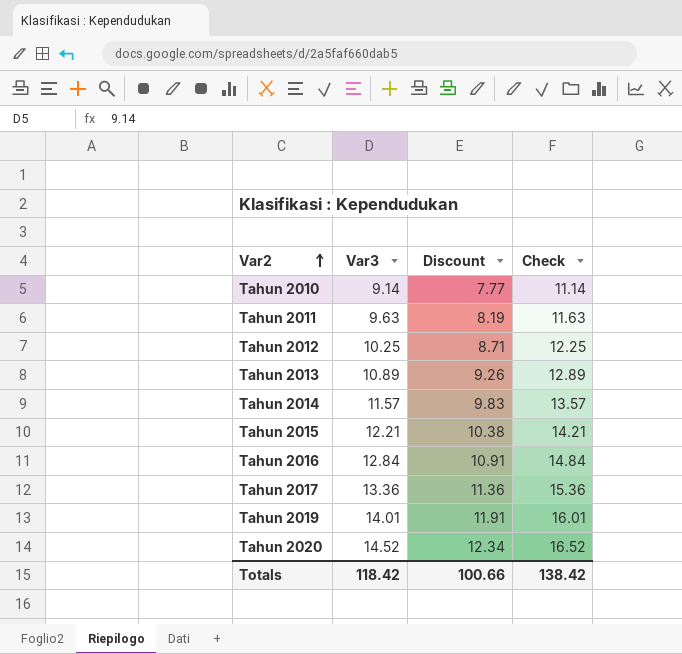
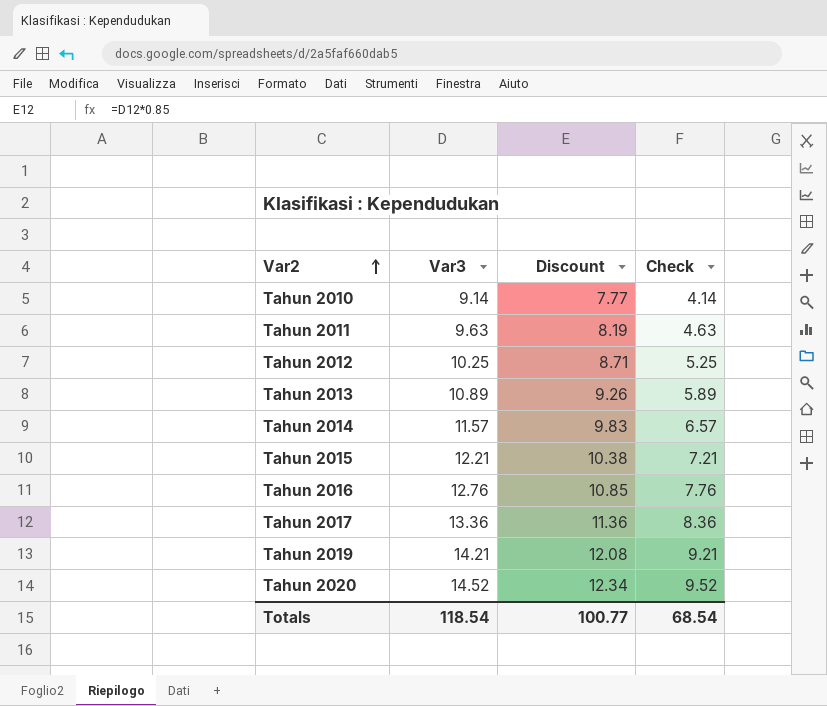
column Check | formula: [Var3] + 2 -> [Var3] - 5
Tahun 2016 | Var3: 12.84 -> 12.76
Tahun 2016 | Discount: 10.91 -> 10.85
Tahun 2019 | Var3: 14.01 -> 14.21
Tahun 2019 | Discount: 11.91 -> 12.08
Totals | Var3: 118.42 -> 118.54
Totals | Discount: 100.66 -> 100.77
Totals | Check: 138.42 -> 68.54

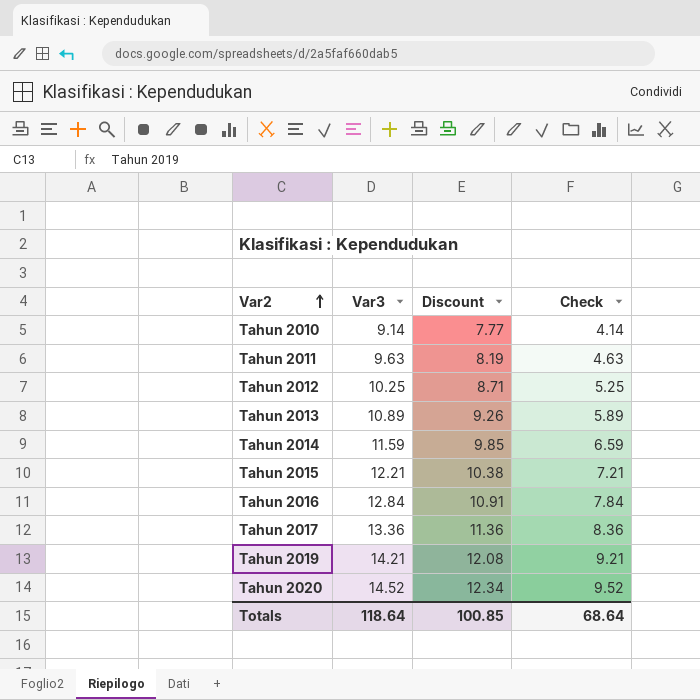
Tahun 2014 | Var3: 11.57 -> 11.59
Tahun 2014 | Discount: 9.83 -> 9.85
Tahun 2014 | Check: 6.57 -> 6.59
Tahun 2016 | Var3: 12.76 -> 12.84
Tahun 2016 | Discount: 10.85 -> 10.91
Tahun 2016 | Check: 7.76 -> 7.84
Totals | Var3: 118.54 -> 118.64
Totals | Discount: 100.77 -> 100.85
Totals | Check: 68.54 -> 68.64

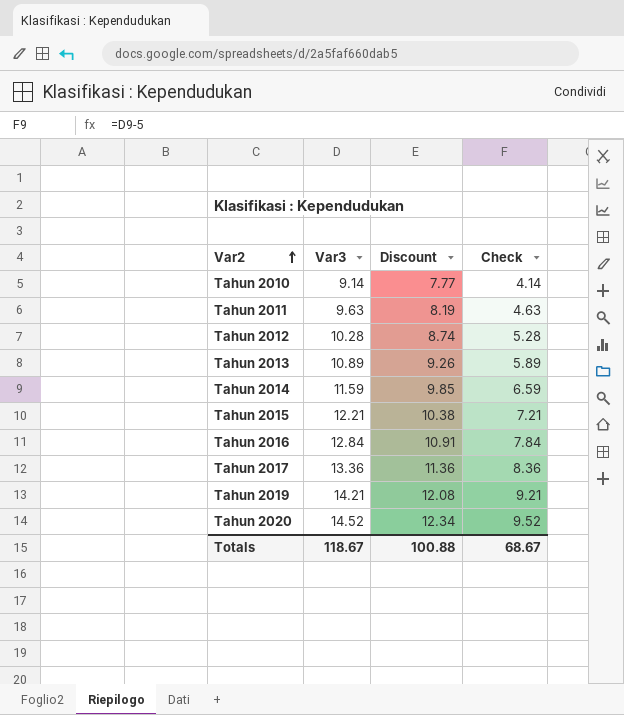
Tahun 2012 | Var3: 10.25 -> 10.28
Tahun 2012 | Discount: 8.71 -> 8.74
Tahun 2012 | Check: 5.25 -> 5.28
Totals | Var3: 118.64 -> 118.67
Totals | Discount: 100.85 -> 100.88
Totals | Check: 68.64 -> 68.67

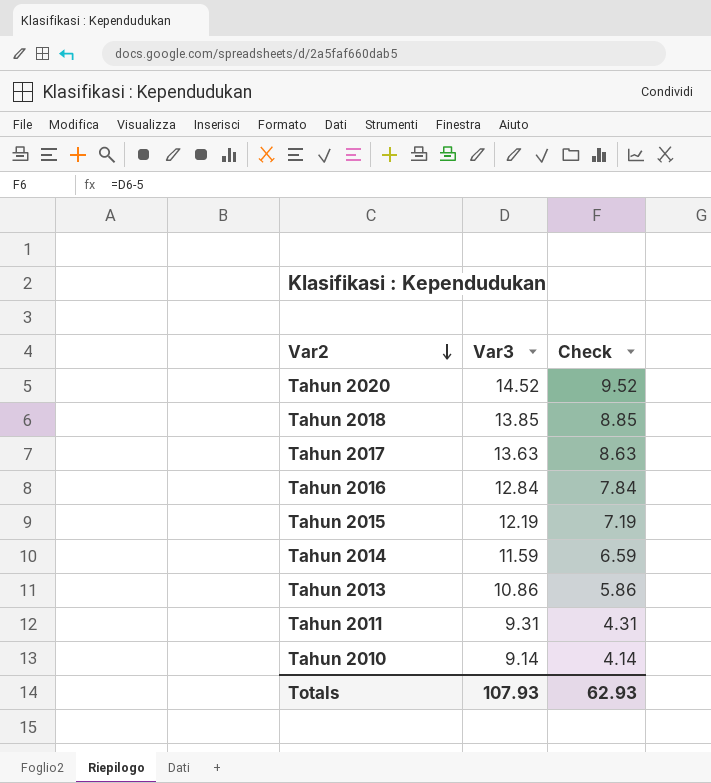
row order: Var2 ascending -> Var2 descending
column Discount | formula: [Var3] * 0.85 -> none
row Tahun 2012: 10.28 | 8.74 | 5.28 -> none
row Tahun 2019: 14.21 | 12.08 | 9.21 -> none
row Tahun 2018: none -> 13.85 | 8.85
Tahun 2017 | Var3: 13.36 -> 13.63
Tahun 2017 | Check: 8.36 -> 8.63
Tahun 2015 | Var3: 12.21 -> 12.19
Tahun 2015 | Check: 7.21 -> 7.19
Tahun 2013 | Var3: 10.89 -> 10.86
Tahun 2013 | Check: 5.89 -> 5.86
Tahun 2011 | Var3: 9.63 -> 9.31
Tahun 2011 | Check: 4.63 -> 4.31
Totals | Var3: 118.67 -> 107.93
Totals | Check: 68.67 -> 62.93

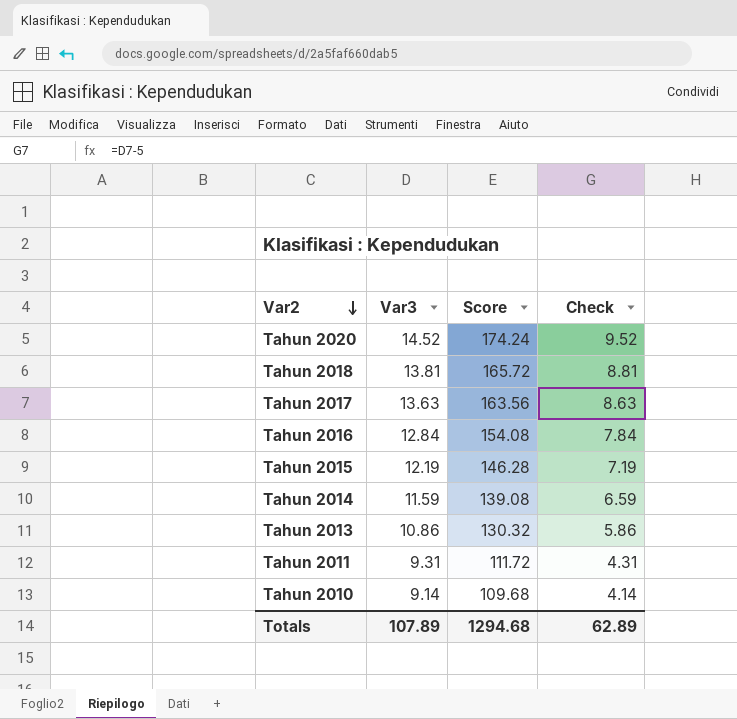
column Score | formula: none -> [Var3] * 12
Tahun 2018 | Var3: 13.85 -> 13.81
Tahun 2018 | Check: 8.85 -> 8.81
Totals | Var3: 107.93 -> 107.89
Totals | Check: 62.93 -> 62.89

